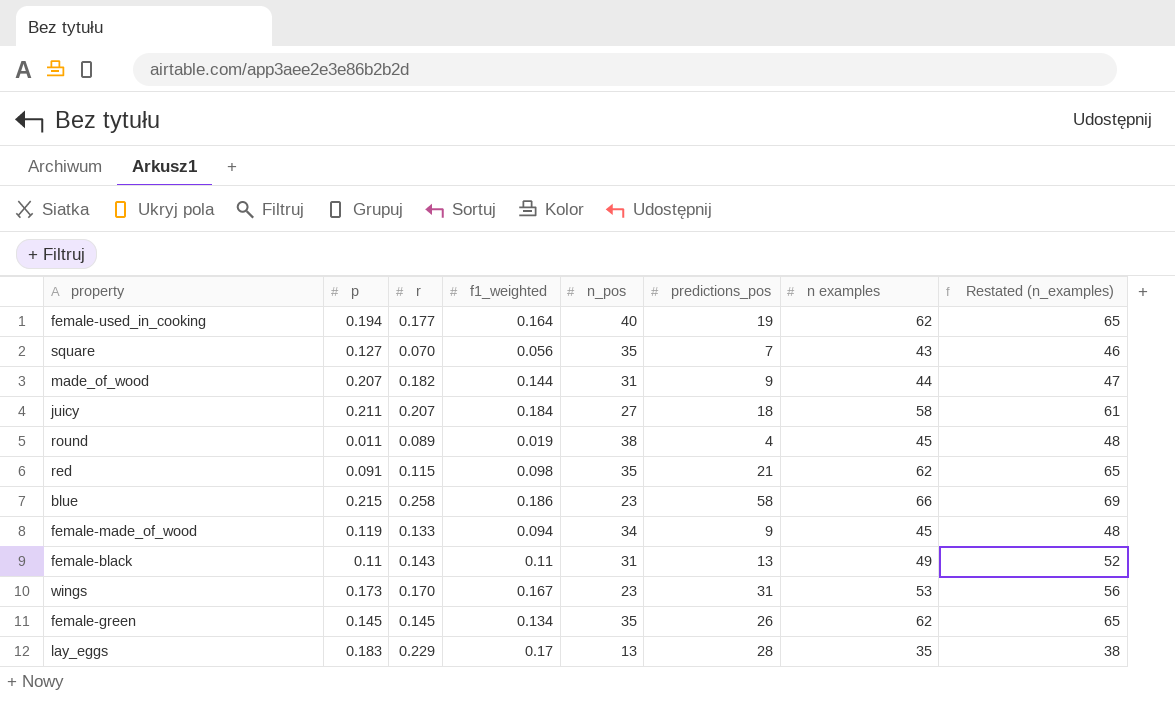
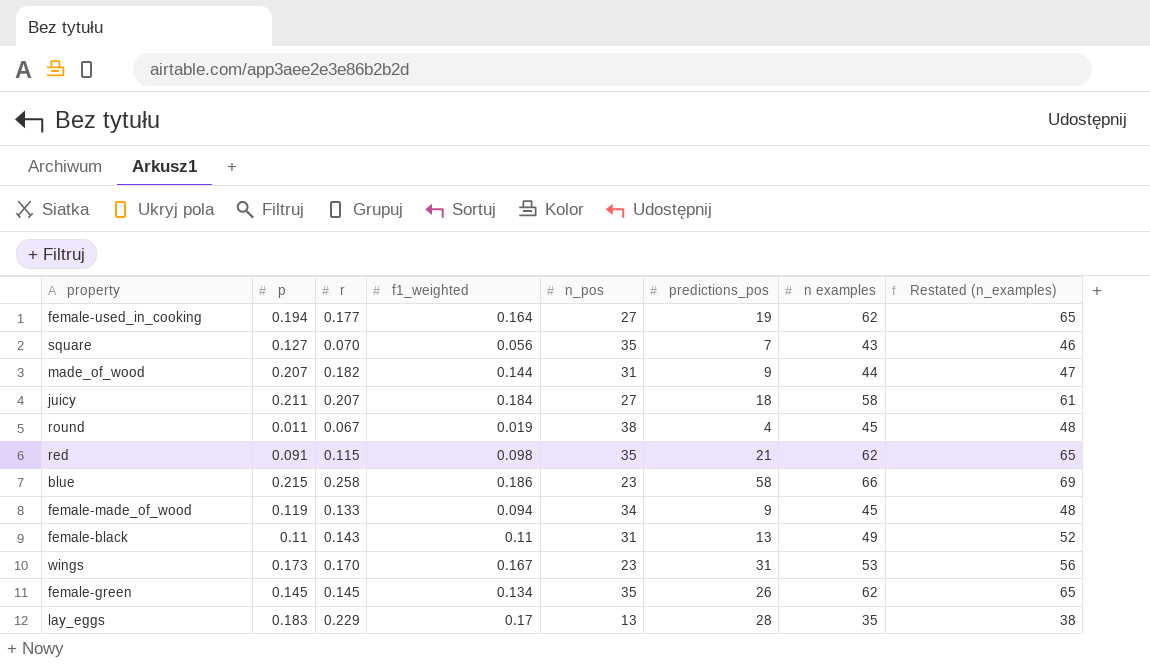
female-used_in_cooking | n_pos: 40 -> 27
round | r: 0.089 -> 0.067

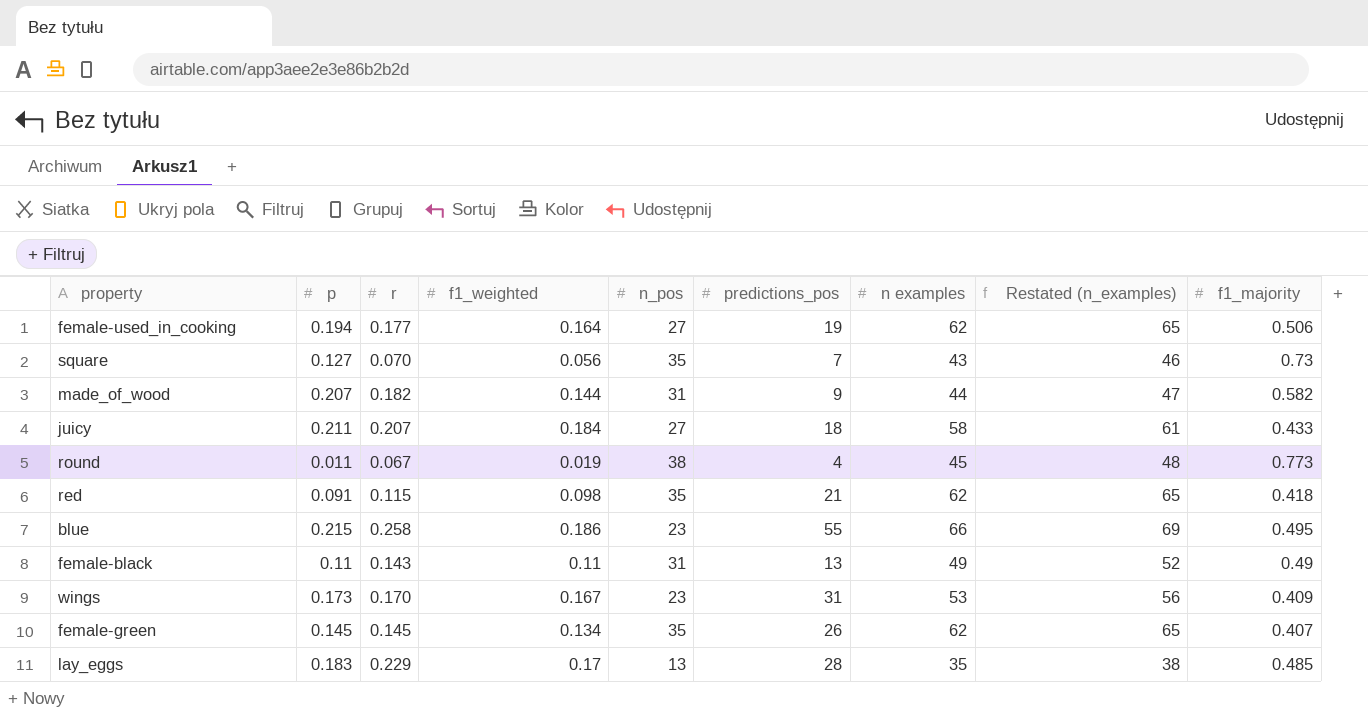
column f1_majority | position: none -> 9
row female-made_of_wood: 0.119 | 0.133 | 0.094 | 34 | 9 | 45 | 48 -> none
blue | predictions_pos: 58 -> 55

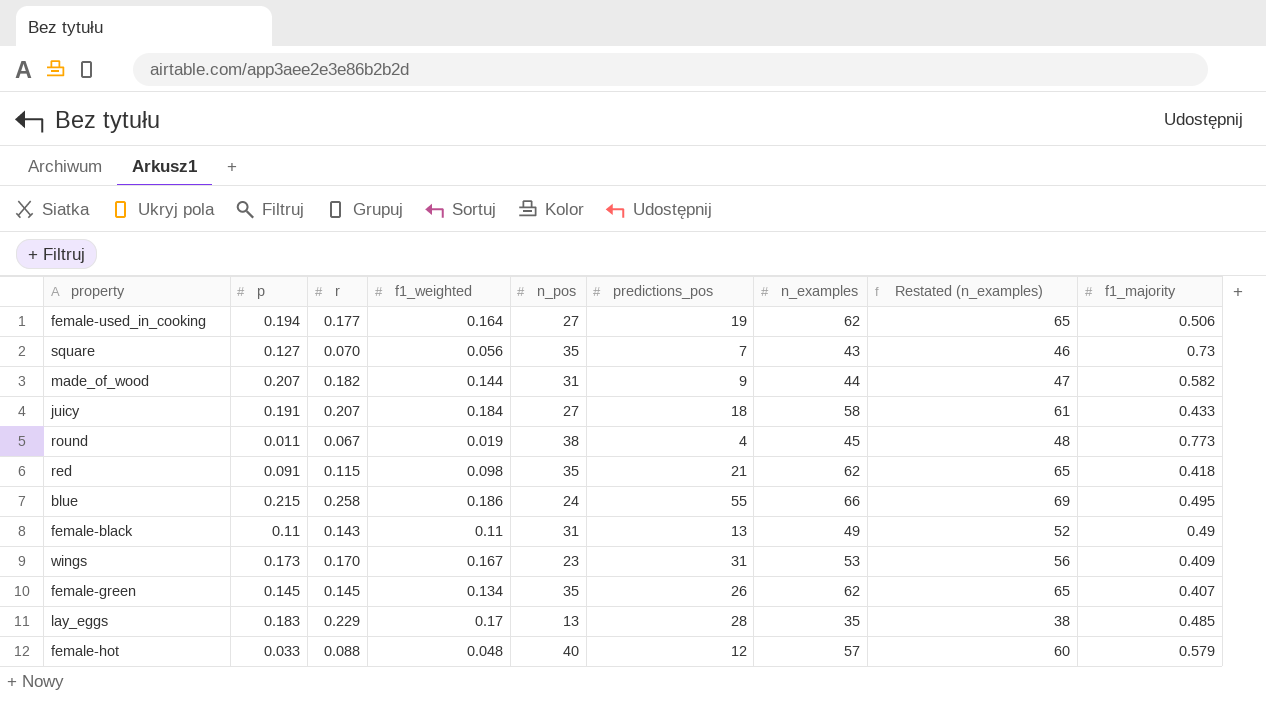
column name: n examples -> n_examples
juicy | p: 0.211 -> 0.191
blue | n_pos: 23 -> 24
row female-hot: none -> 0.033 | 0.088 | 0.048 | 40 | 12 | 57 | 60 | 0.579

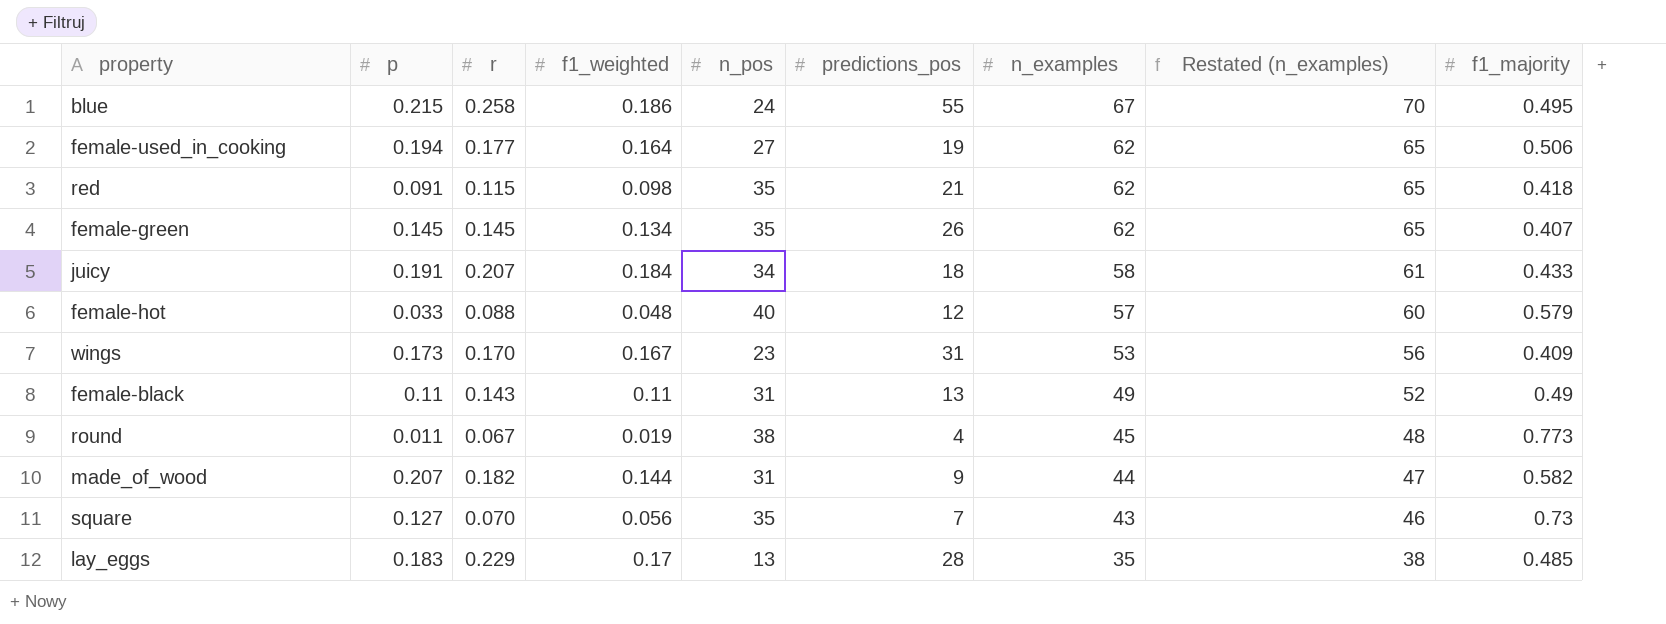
row order: none -> n_examples descending
blue | n_examples: 66 -> 67
blue | Restated (n_examples): 69 -> 70
juicy | n_pos: 27 -> 34

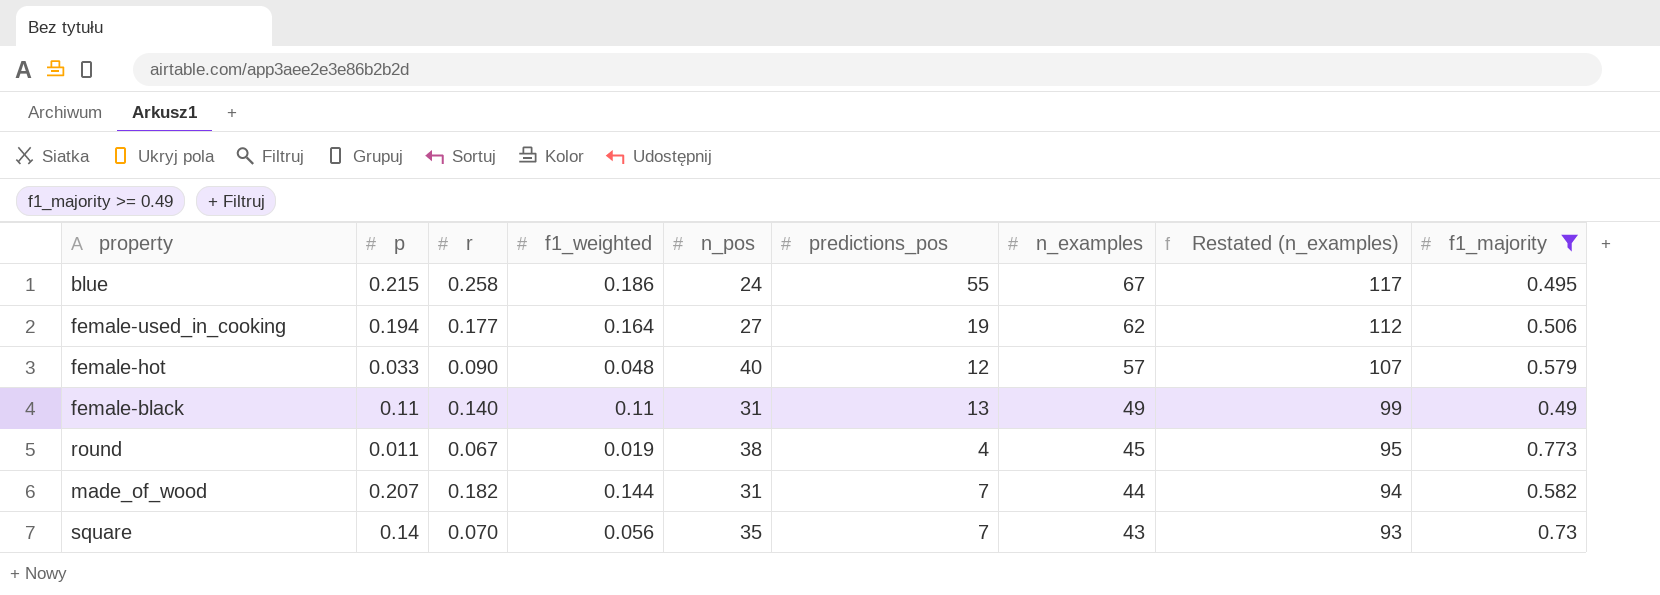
filter: none -> f1_majority >= 0.49
column Restated (n_examples) | formula: [n_examples] + 3 -> [n_examples] + 50
female-hot | r: 0.088 -> 0.090
female-black | r: 0.143 -> 0.140
made_of_wood | predictions_pos: 9 -> 7
square | p: 0.127 -> 0.14

